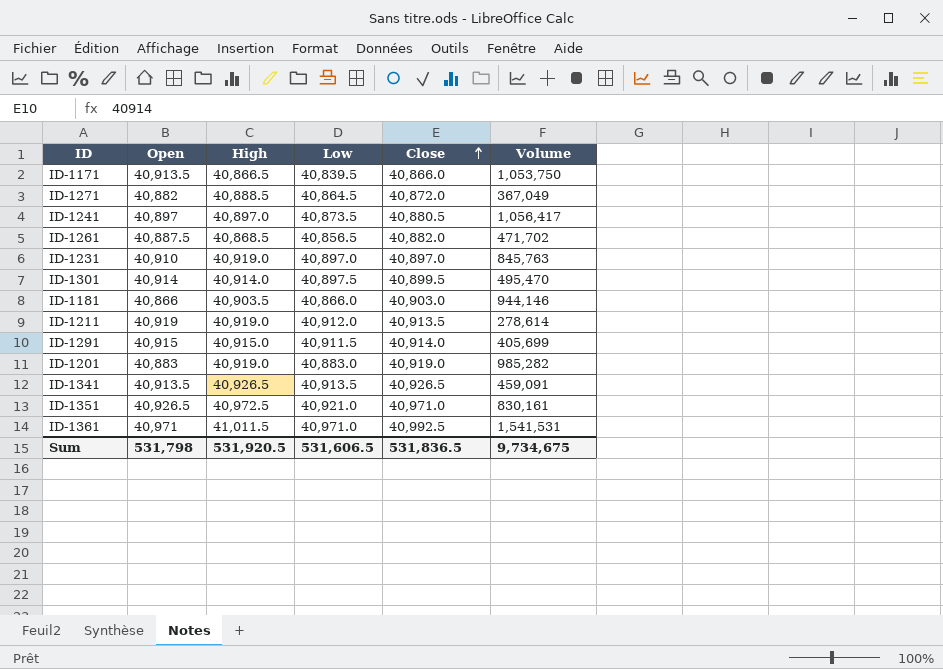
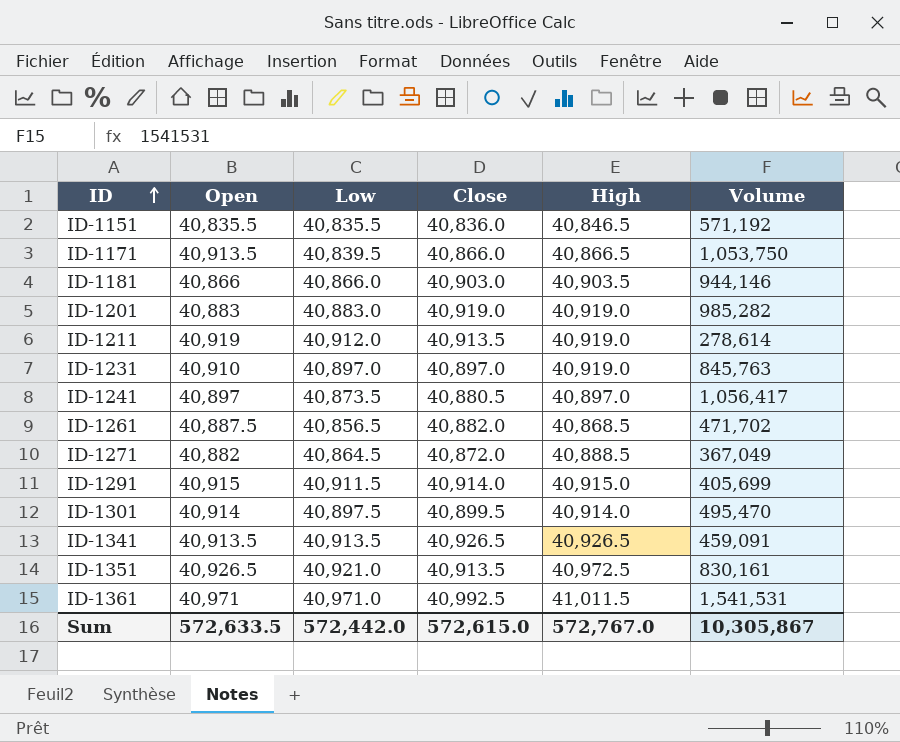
row order: Close ascending -> ID ascending
column High | position: 3 -> 5
row ID-1151: none -> 40,835.5 | 40,835.5 | 40,836.0 | 40,846.5 | 571,192
ID-1351 | Close: 40,971.0 -> 40,913.5
Sum | Open: 531,798 -> 572,633.5
Sum | Low: 531,606.5 -> 572,442.0
Sum | Close: 531,836.5 -> 572,615.0
Sum | High: 531,920.5 -> 572,767.0
Sum | Volume: 9,734,675 -> 10,305,867

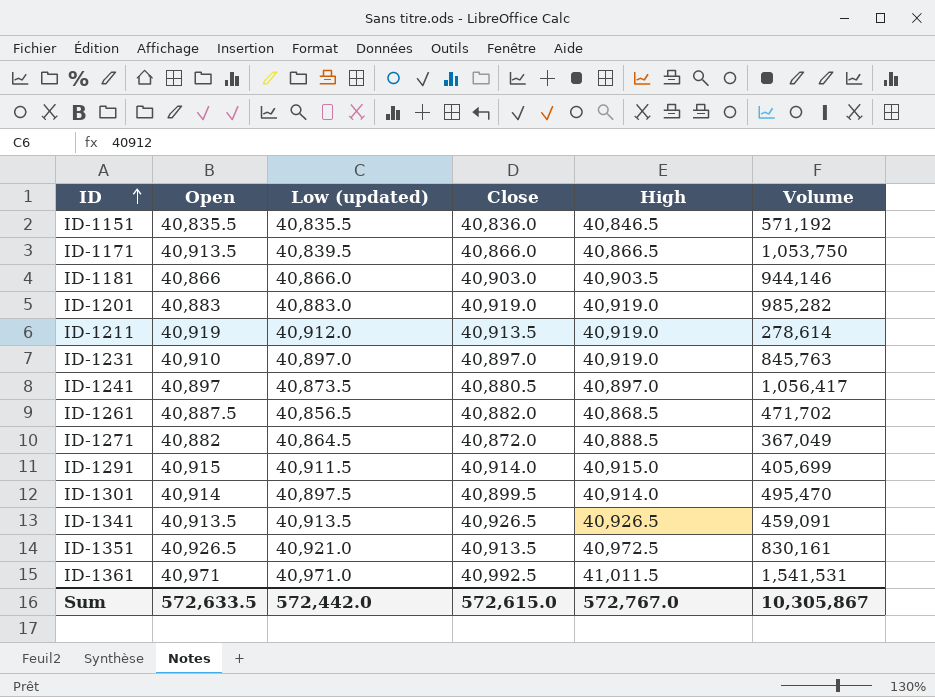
column name: Low -> Low (updated)

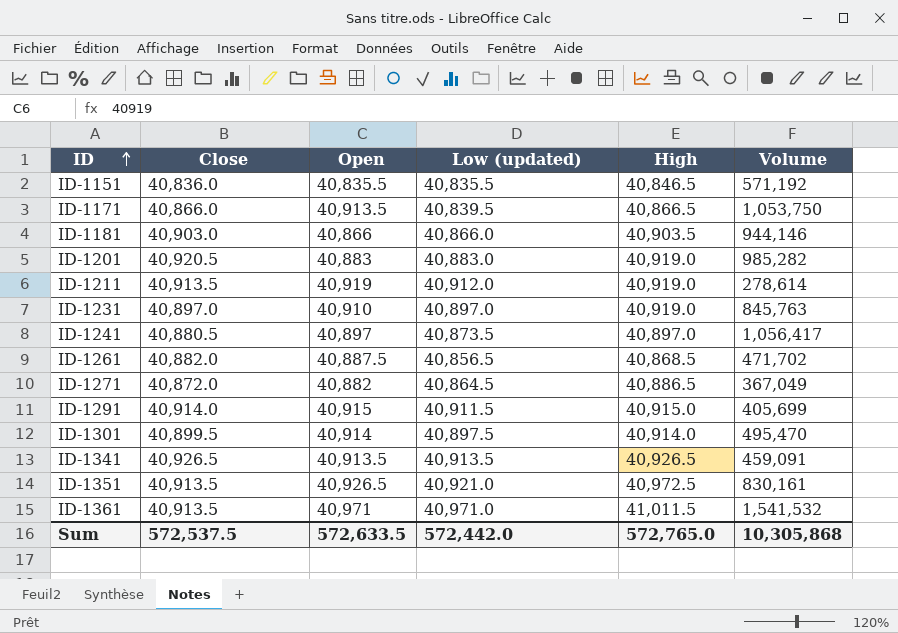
column Close | position: 4 -> 2
ID-1201 | Close: 40,919.0 -> 40,920.5
ID-1271 | High: 40,888.5 -> 40,886.5
ID-1361 | Close: 40,992.5 -> 40,913.5
ID-1361 | Volume: 1,541,531 -> 1,541,532
Sum | Close: 572,615.0 -> 572,537.5
Sum | High: 572,767.0 -> 572,765.0
Sum | Volume: 10,305,867 -> 10,305,868

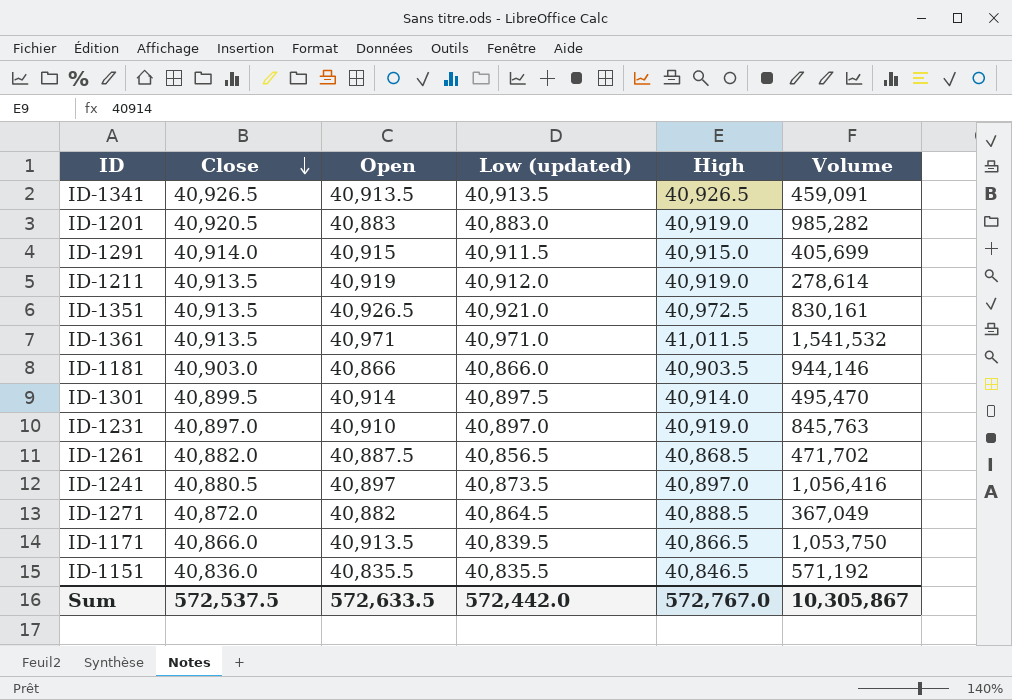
row order: ID ascending -> Close descending
ID-1241 | Volume: 1,056,417 -> 1,056,416
ID-1271 | High: 40,886.5 -> 40,888.5
Sum | High: 572,765.0 -> 572,767.0
Sum | Volume: 10,305,868 -> 10,305,867

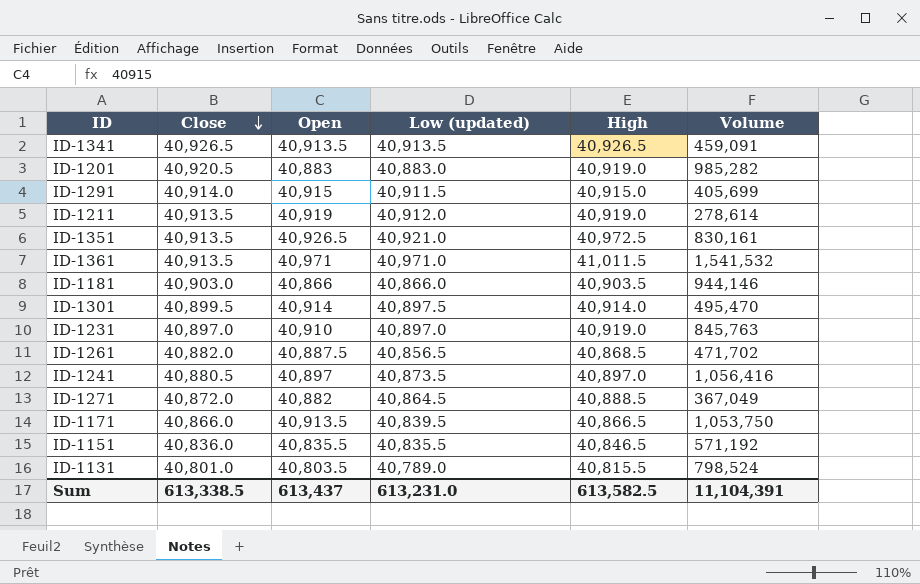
row ID-1131: none -> 40,801.0 | 40,803.5 | 40,789.0 | 40,815.5 | 798,524
Sum | Close: 572,537.5 -> 613,338.5
Sum | Open: 572,633.5 -> 613,437
Sum | Low (updated): 572,442.0 -> 613,231.0
Sum | High: 572,767.0 -> 613,582.5
Sum | Volume: 10,305,867 -> 11,104,391

